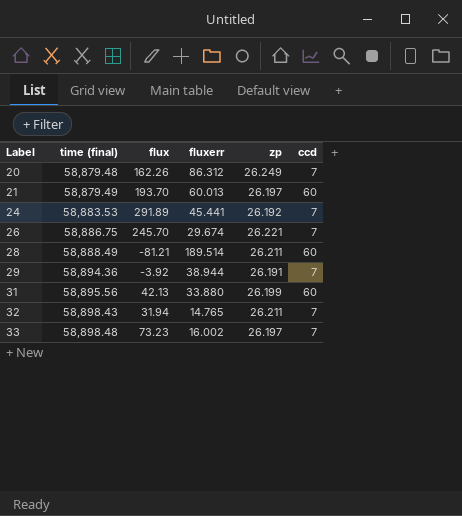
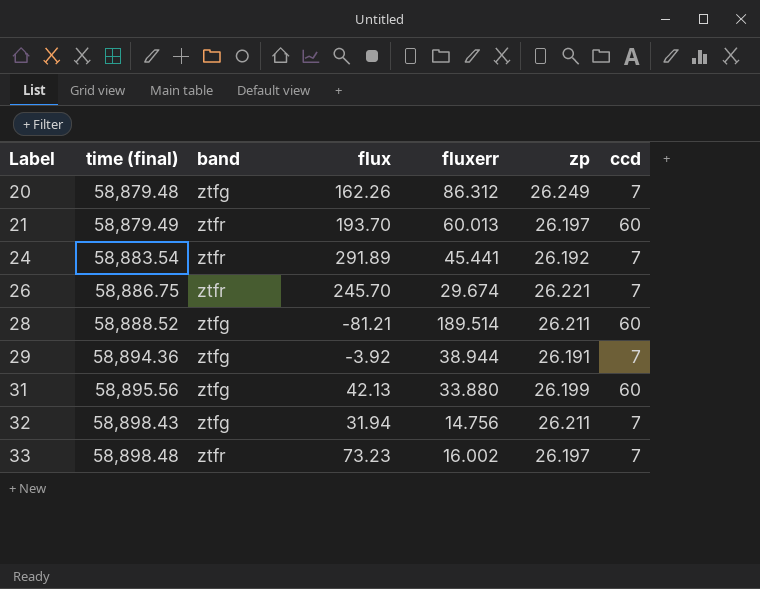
column band | position: none -> 3
24 | time (final): 58,883.53 -> 58,883.54
28 | time (final): 58,888.49 -> 58,888.52
32 | fluxerr: 14.765 -> 14.756

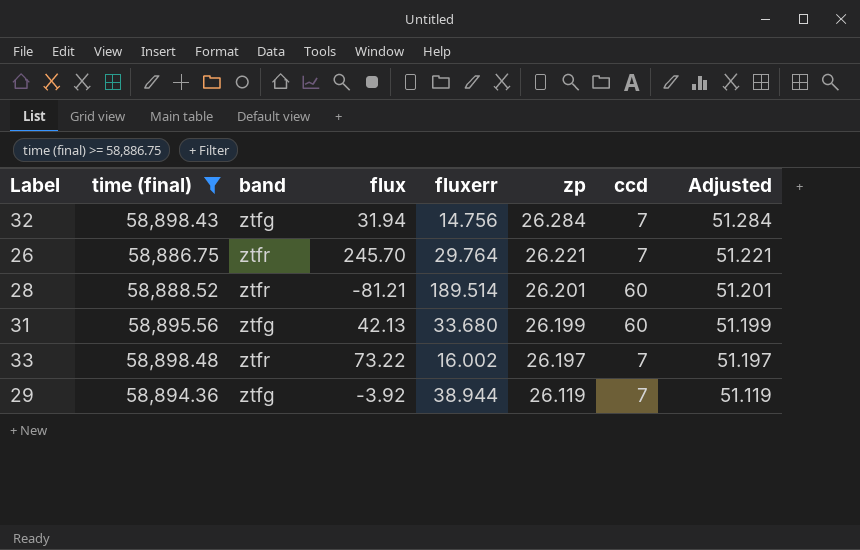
filter: none -> time (final) >= 58,886.75
row order: Label ascending -> zp descending
column Adjusted | formula: none -> [zp] + 25
32 | zp: 26.211 -> 26.284
26 | fluxerr: 29.674 -> 29.764
28 | band: ztfg -> ztfr
28 | zp: 26.211 -> 26.201
31 | fluxerr: 33.880 -> 33.680
33 | flux: 73.23 -> 73.22
29 | zp: 26.191 -> 26.119

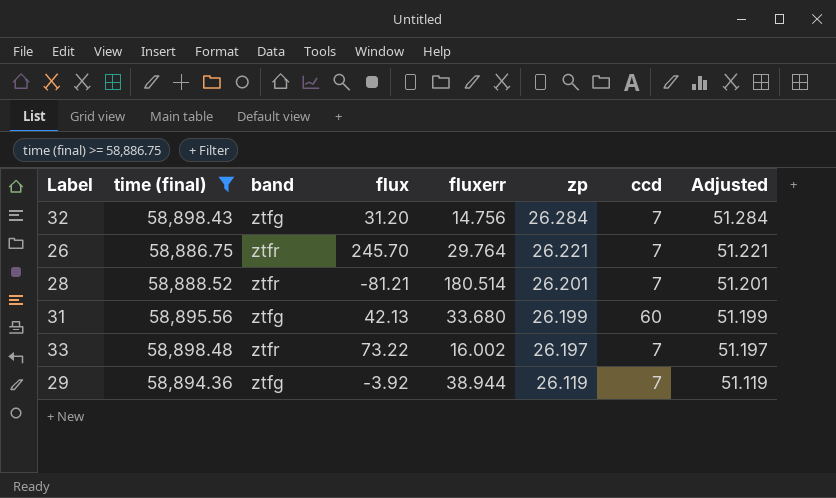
32 | flux: 31.94 -> 31.20
28 | fluxerr: 189.514 -> 180.514
28 | ccd: 60 -> 7

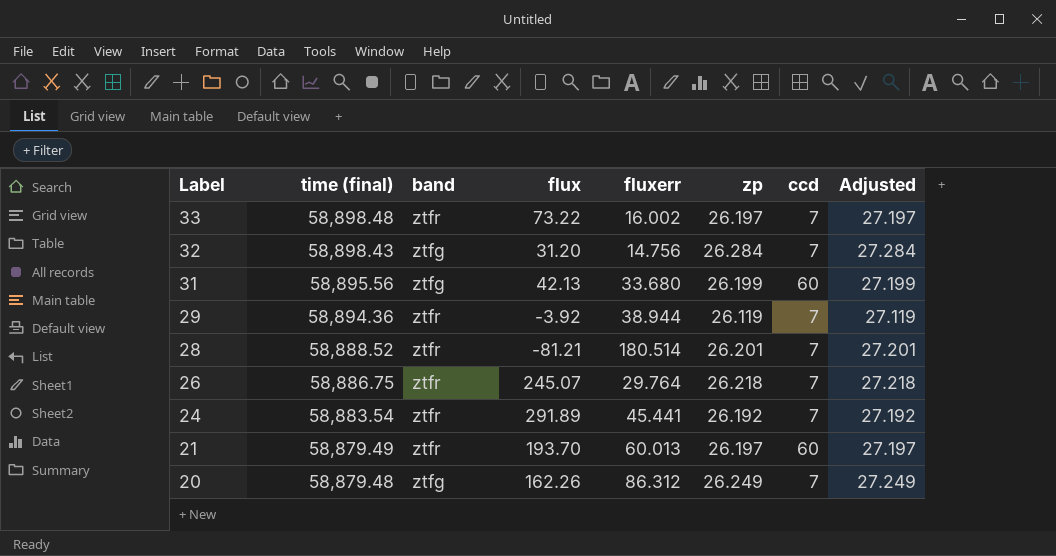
filter: time (final) >= 58,886.75 -> none
row order: zp descending -> Label descending
column Adjusted | formula: [zp] + 25 -> [zp] + 1
29 | band: ztfg -> ztfr
26 | flux: 245.70 -> 245.07
26 | zp: 26.221 -> 26.218

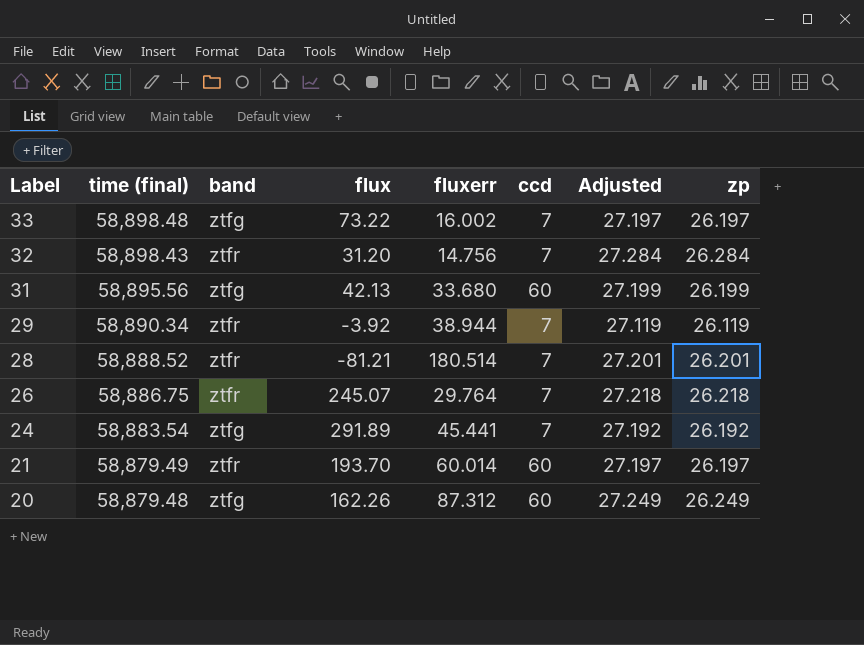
column zp | position: 6 -> 8
33 | band: ztfr -> ztfg
32 | band: ztfg -> ztfr
29 | time (final): 58,894.36 -> 58,890.34
24 | band: ztfr -> ztfg
21 | fluxerr: 60.013 -> 60.014
20 | fluxerr: 86.312 -> 87.312
20 | ccd: 7 -> 60

